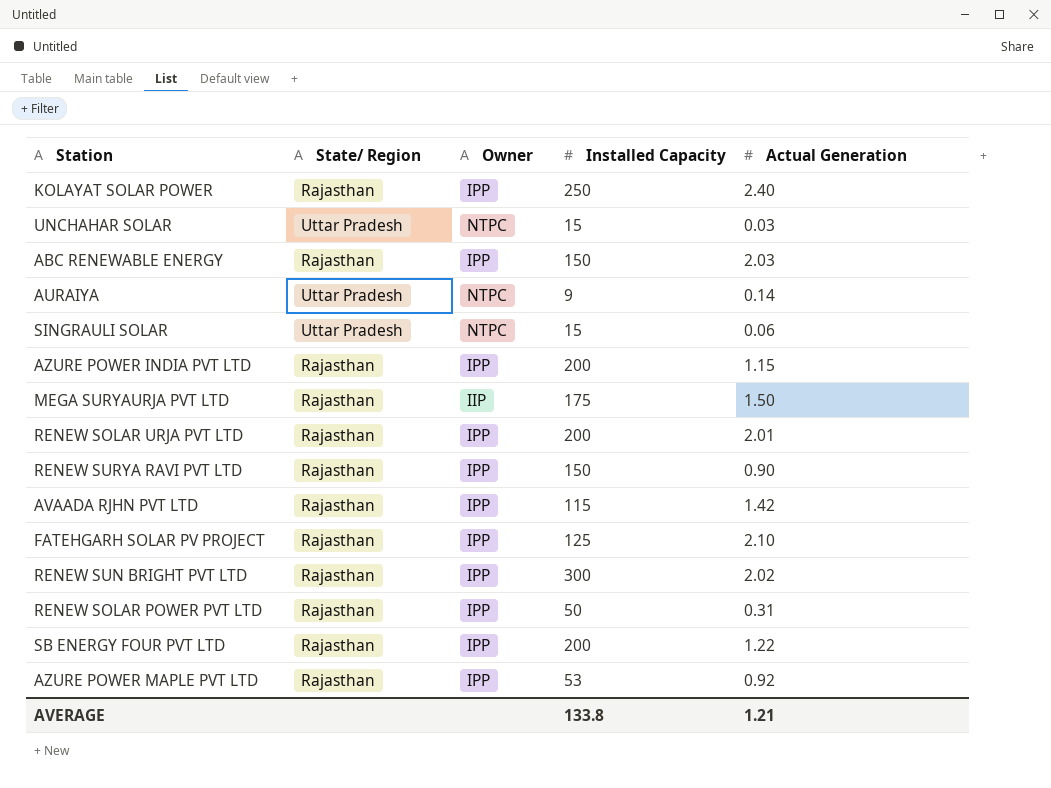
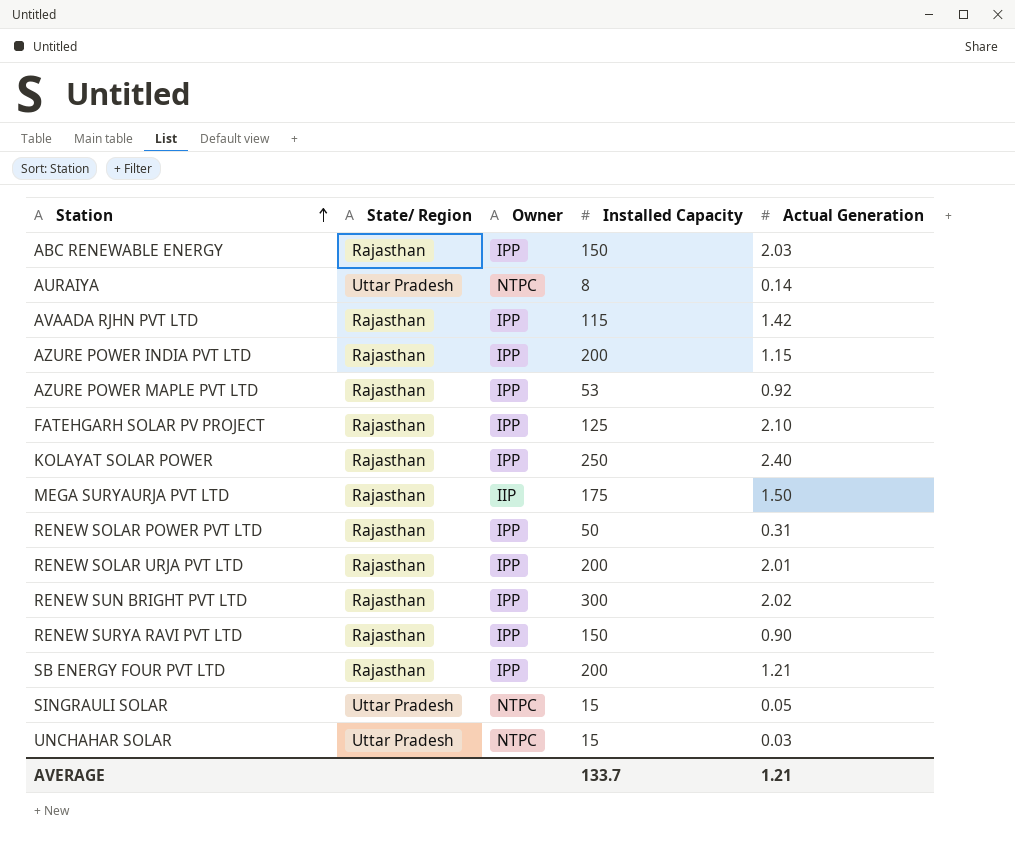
row order: none -> Station ascending
AURAIYA | Installed Capacity: 9 -> 8
SB ENERGY FOUR PVT LTD | Actual Generation: 1.22 -> 1.21
SINGRAULI SOLAR | Actual Generation: 0.06 -> 0.05
AVERAGE | Installed Capacity: 133.8 -> 133.7

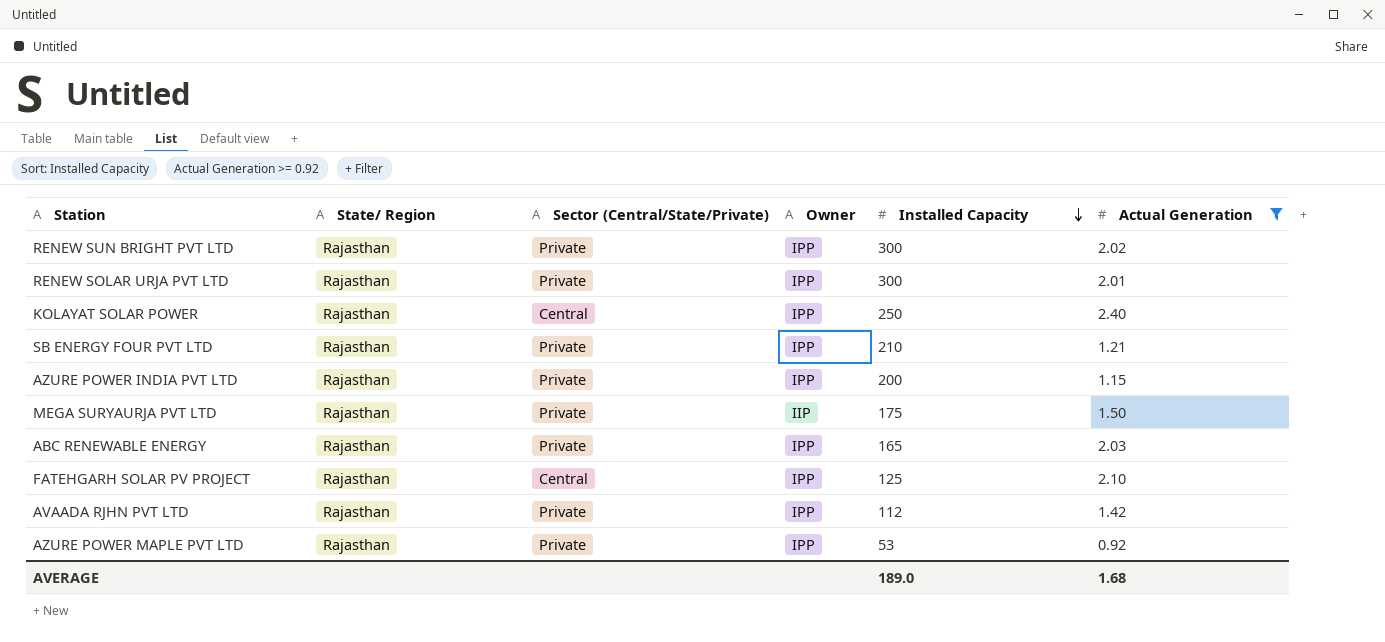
filter: none -> Actual Generation >= 0.92
row order: Station ascending -> Installed Capacity descending
column Sector (Central/State/Private) | position: none -> 3
RENEW SOLAR URJA PVT LTD | Installed Capacity: 200 -> 300
SB ENERGY FOUR PVT LTD | Installed Capacity: 200 -> 210
ABC RENEWABLE ENERGY | Installed Capacity: 150 -> 165
AVAADA RJHN PVT LTD | Installed Capacity: 115 -> 112
AVERAGE | Installed Capacity: 133.7 -> 189.0
AVERAGE | Actual Generation: 1.21 -> 1.68

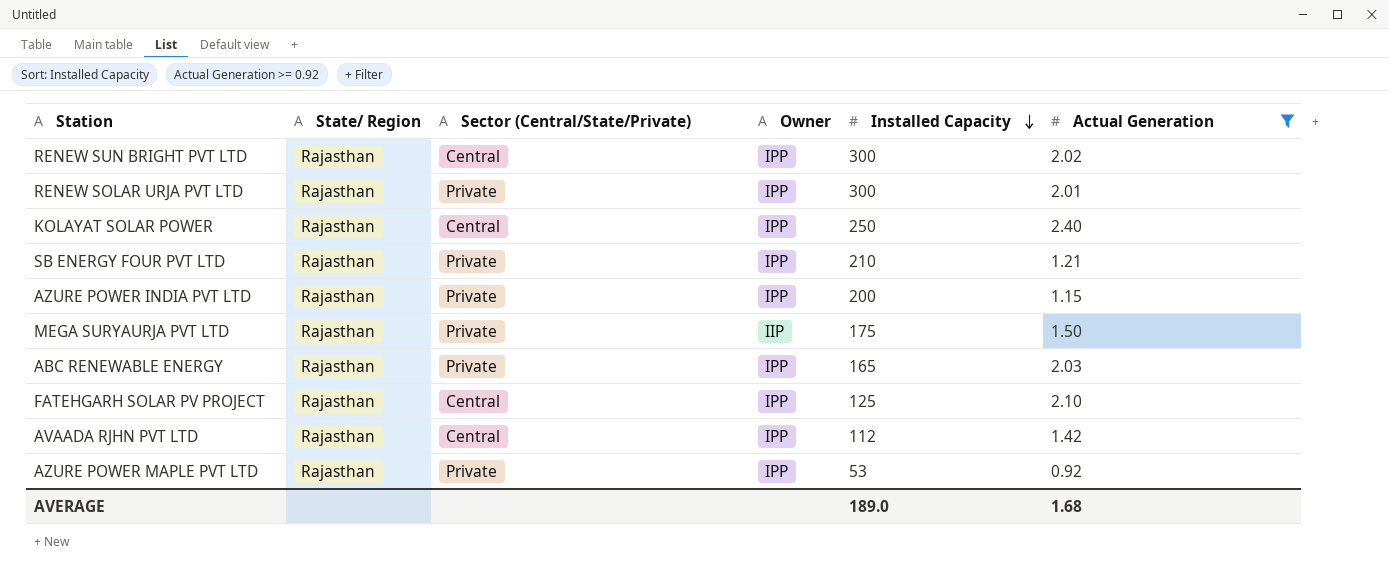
RENEW SUN BRIGHT PVT LTD | Sector (Central/State/Private): Private -> Central
AVAADA RJHN PVT LTD | Sector (Central/State/Private): Private -> Central

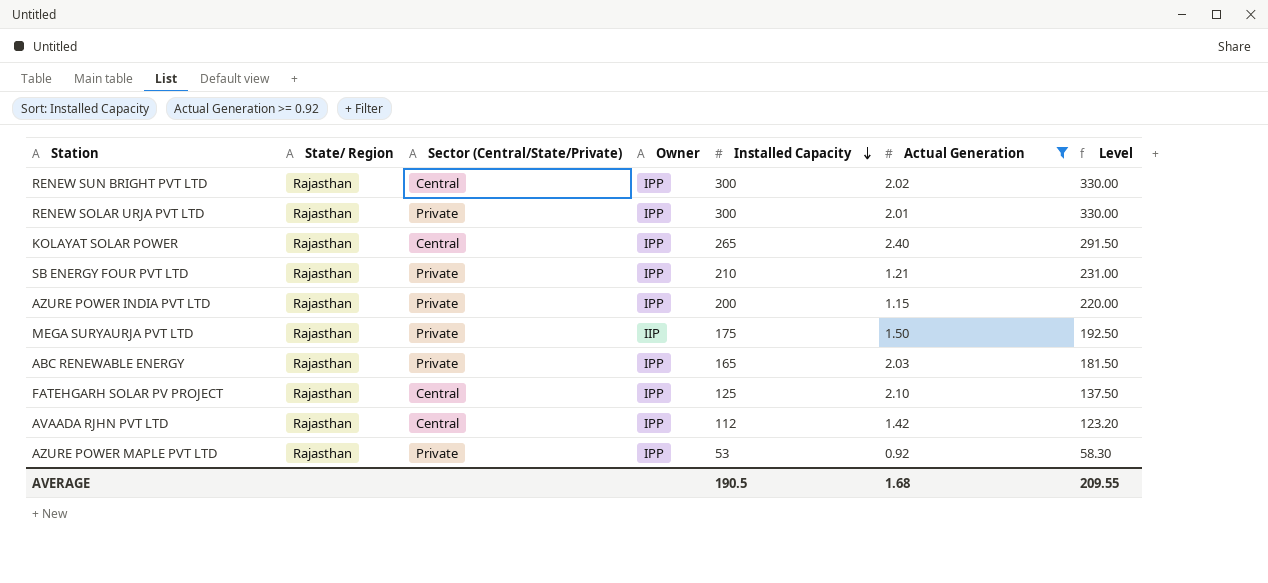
column Level | formula: none -> [Installed Capacity] * 1.1
KOLAYAT SOLAR POWER | Installed Capacity: 250 -> 265
AVERAGE | Installed Capacity: 189.0 -> 190.5

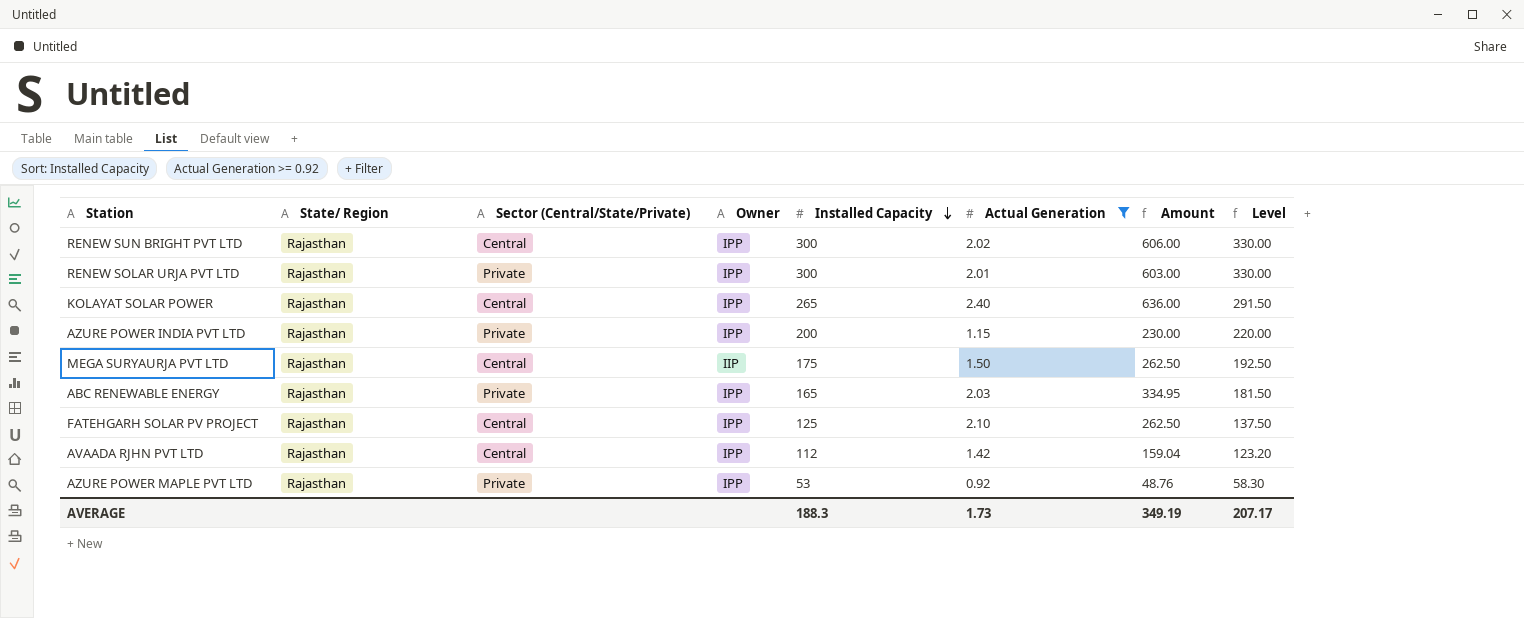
column Amount | formula: none -> [Installed Capacity] * [Actual Generation]
row SB ENERGY FOUR PVT LTD: Rajasthan | Private | IPP | 210 | 1.21 | 231.00 -> none
MEGA SURYAURJA PVT LTD | Sector (Central/State/Private): Private -> Central
AVERAGE | Installed Capacity: 190.5 -> 188.3
AVERAGE | Actual Generation: 1.68 -> 1.73
AVERAGE | Level: 209.55 -> 207.17

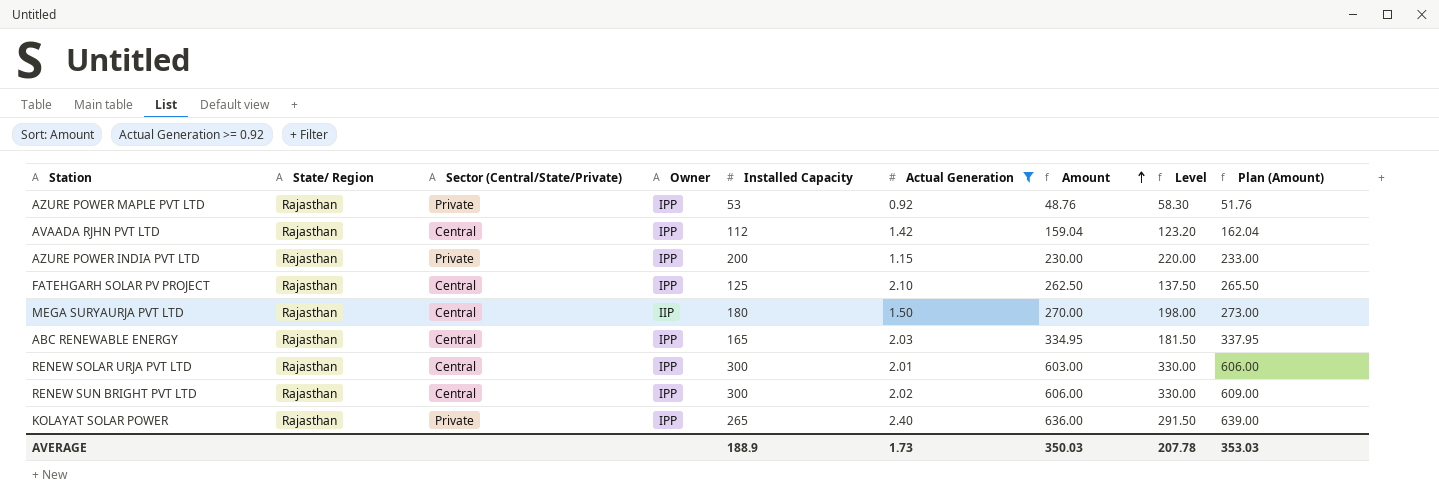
row order: Installed Capacity descending -> Amount ascending
column Plan (Amount) | formula: none -> [Amount] + 3
MEGA SURYAURJA PVT LTD | Installed Capacity: 175 -> 180
MEGA SURYAURJA PVT LTD | Amount: 262.50 -> 270.00
MEGA SURYAURJA PVT LTD | Level: 192.50 -> 198.00
ABC RENEWABLE ENERGY | Sector (Central/State/Private): Private -> Central
RENEW SOLAR URJA PVT LTD | Sector (Central/State/Private): Private -> Central
KOLAYAT SOLAR POWER | Sector (Central/State/Private): Central -> Private
AVERAGE | Installed Capacity: 188.3 -> 188.9
AVERAGE | Amount: 349.19 -> 350.03
AVERAGE | Level: 207.17 -> 207.78

